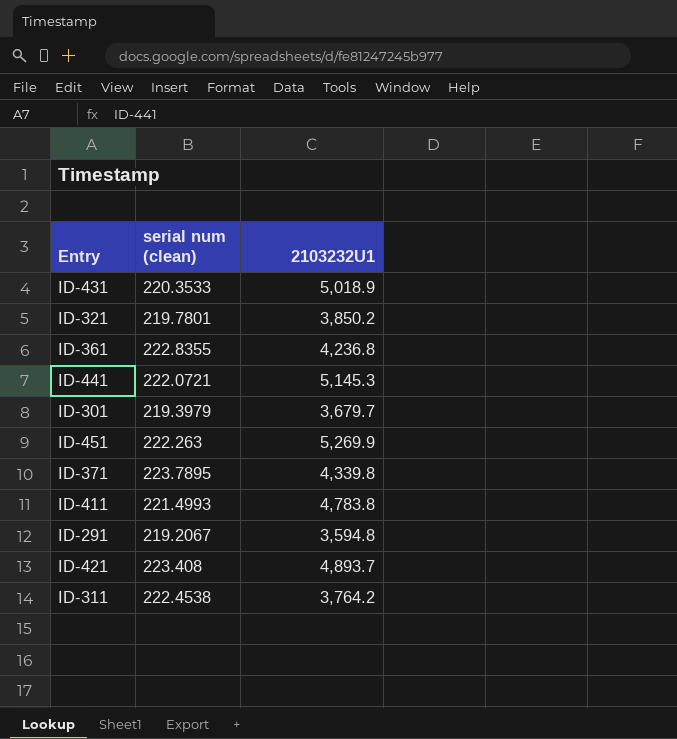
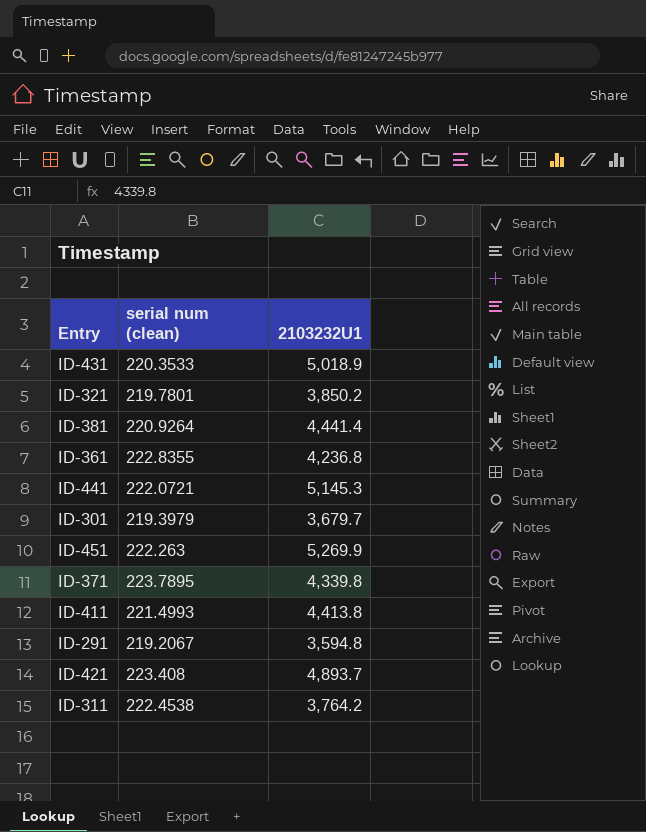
row ID-381: none -> 220.9264 | 4,441.4
ID-411 | 2103232U1: 4,783.8 -> 4,413.8

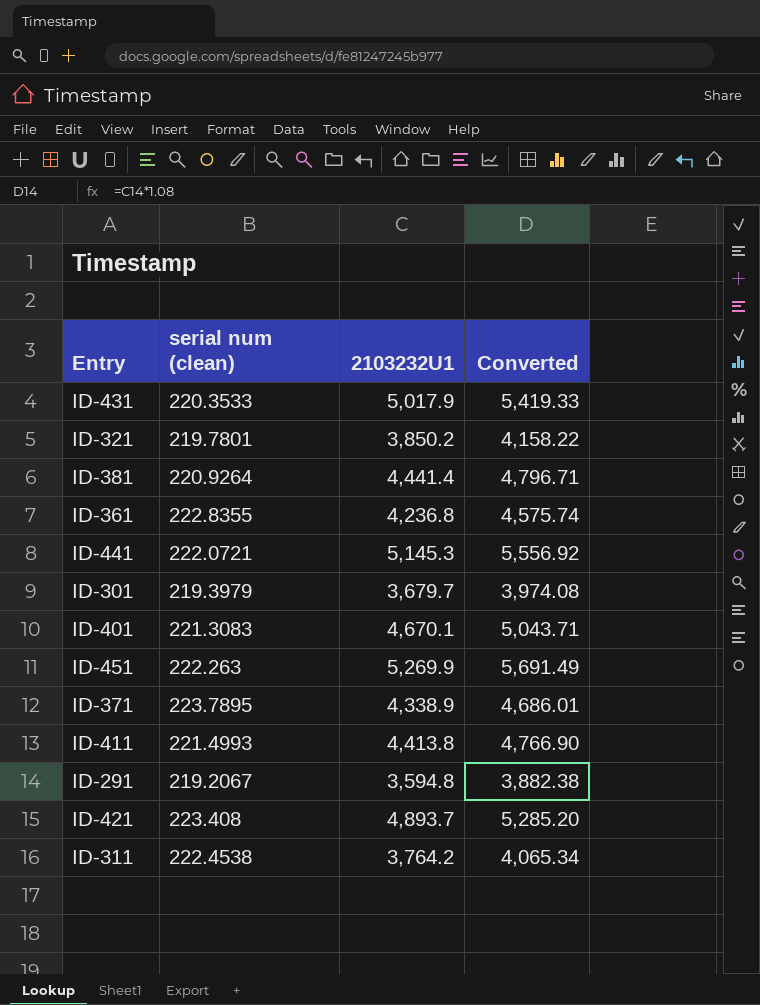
column Converted | formula: none -> [2103232U1] * 1.08
ID-431 | 2103232U1: 5,018.9 -> 5,017.9
row ID-401: none -> 221.3083 | 4,670.1 | 5,043.71
ID-371 | 2103232U1: 4,339.8 -> 4,338.9

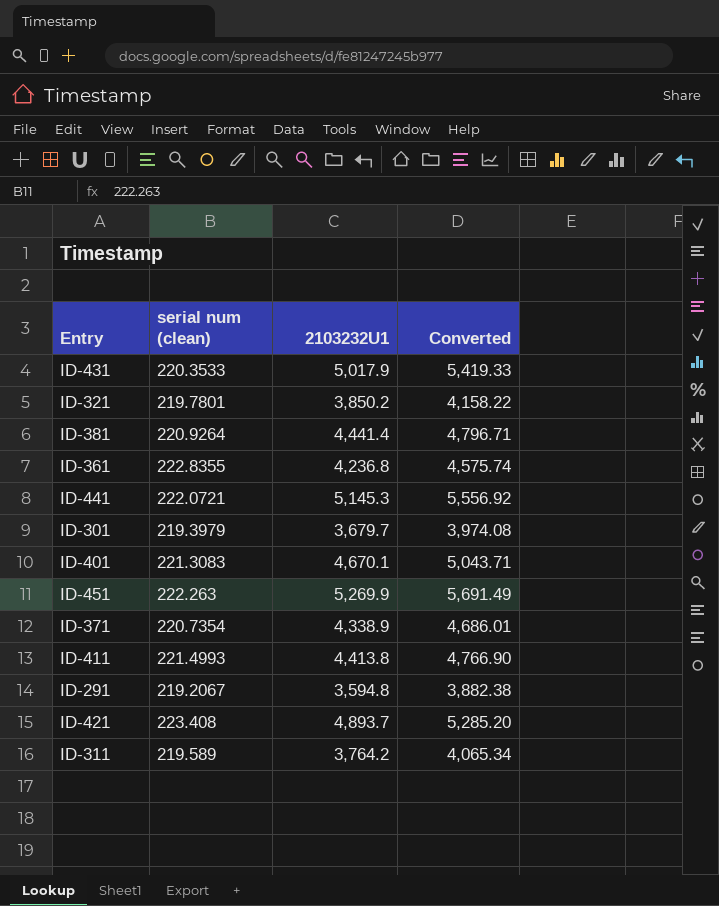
ID-371 | serial num (clean): 223.7895 -> 220.7354
ID-311 | serial num (clean): 222.4538 -> 219.589

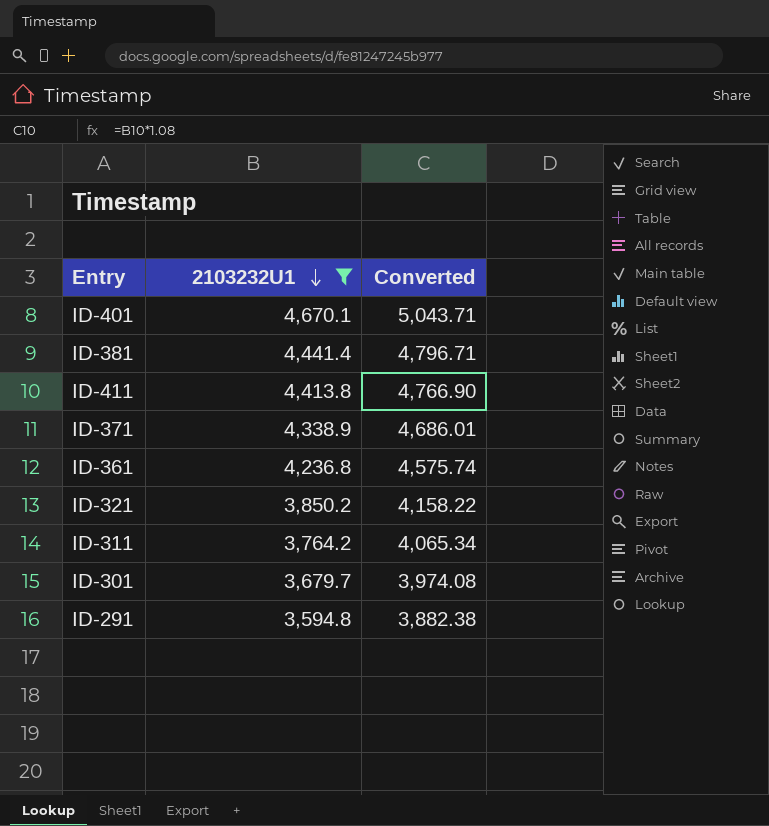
filter: none -> 2103232U1 <= 4,670.1
row order: none -> 2103232U1 descending
column serial num (clean) | position: 2 -> none

